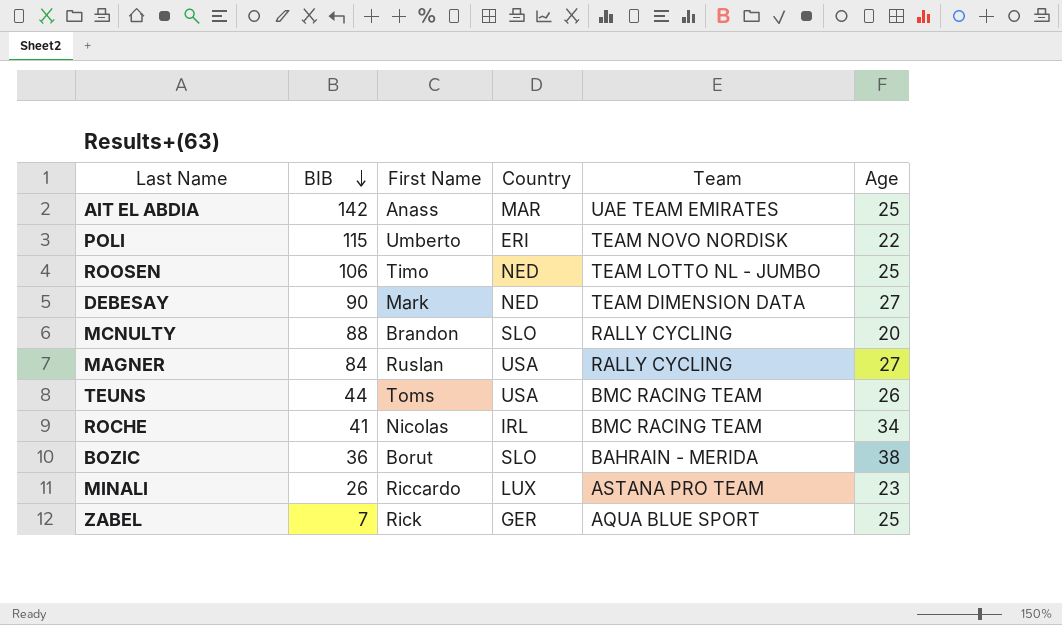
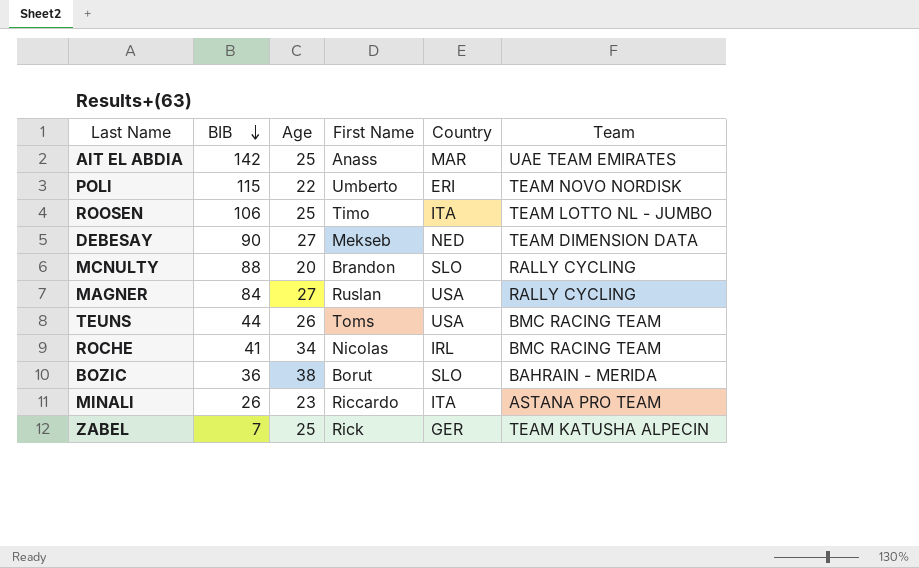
column Age | position: 6 -> 3
ROOSEN | Country: NED -> ITA
DEBESAY | First Name: Mark -> Mekseb
MINALI | Country: LUX -> ITA
ZABEL | Team: AQUA BLUE SPORT -> TEAM KATUSHA ALPECIN

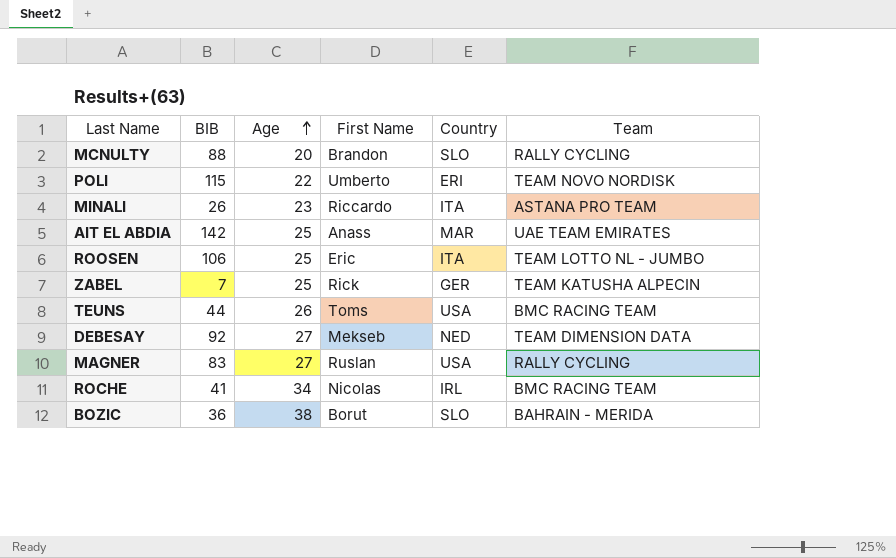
row order: BIB descending -> Age ascending
ROOSEN | First Name: Timo -> Eric
DEBESAY | BIB: 90 -> 92
MAGNER | BIB: 84 -> 83

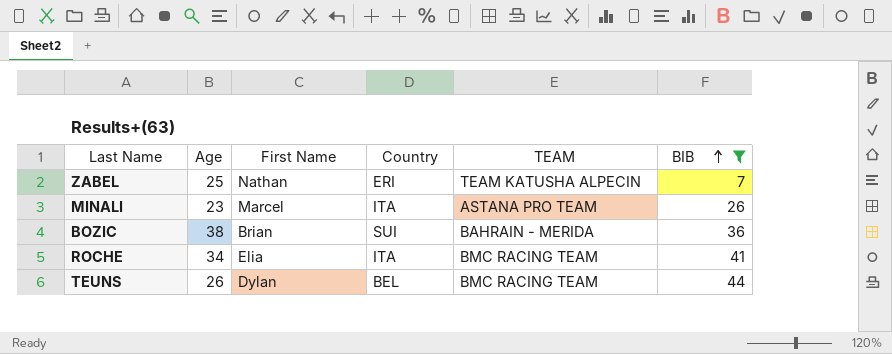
filter: none -> BIB <= 44
row order: Age ascending -> BIB ascending
column name: Team -> TEAM
column BIB | position: 2 -> 6
ZABEL | First Name: Rick -> Nathan
ZABEL | Country: GER -> ERI
MINALI | First Name: Riccardo -> Marcel
BOZIC | First Name: Borut -> Brian
BOZIC | Country: SLO -> SUI
ROCHE | First Name: Nicolas -> Elia
ROCHE | Country: IRL -> ITA
TEUNS | First Name: Toms -> Dylan
TEUNS | Country: USA -> BEL

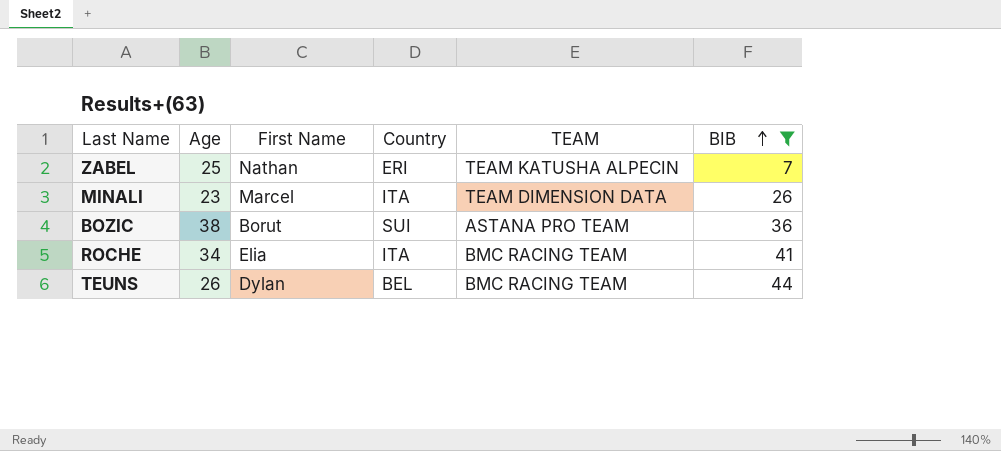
MINALI | TEAM: ASTANA PRO TEAM -> TEAM DIMENSION DATA
BOZIC | First Name: Brian -> Borut
BOZIC | TEAM: BAHRAIN - MERIDA -> ASTANA PRO TEAM

